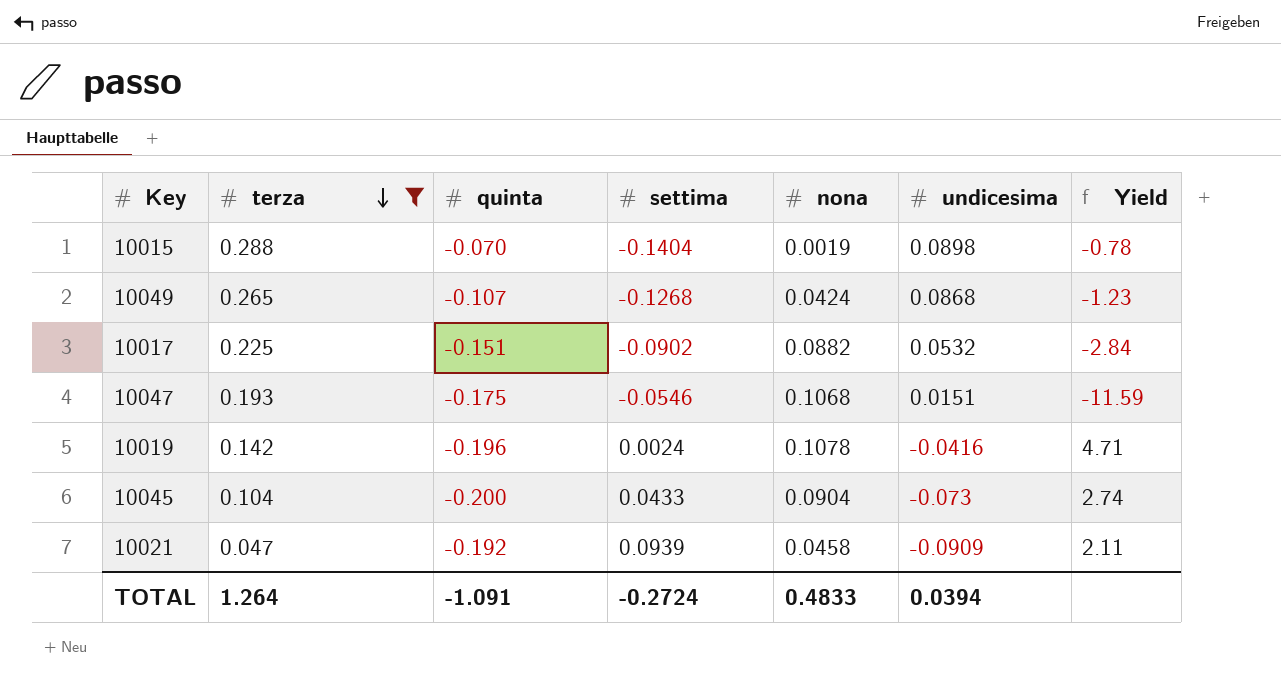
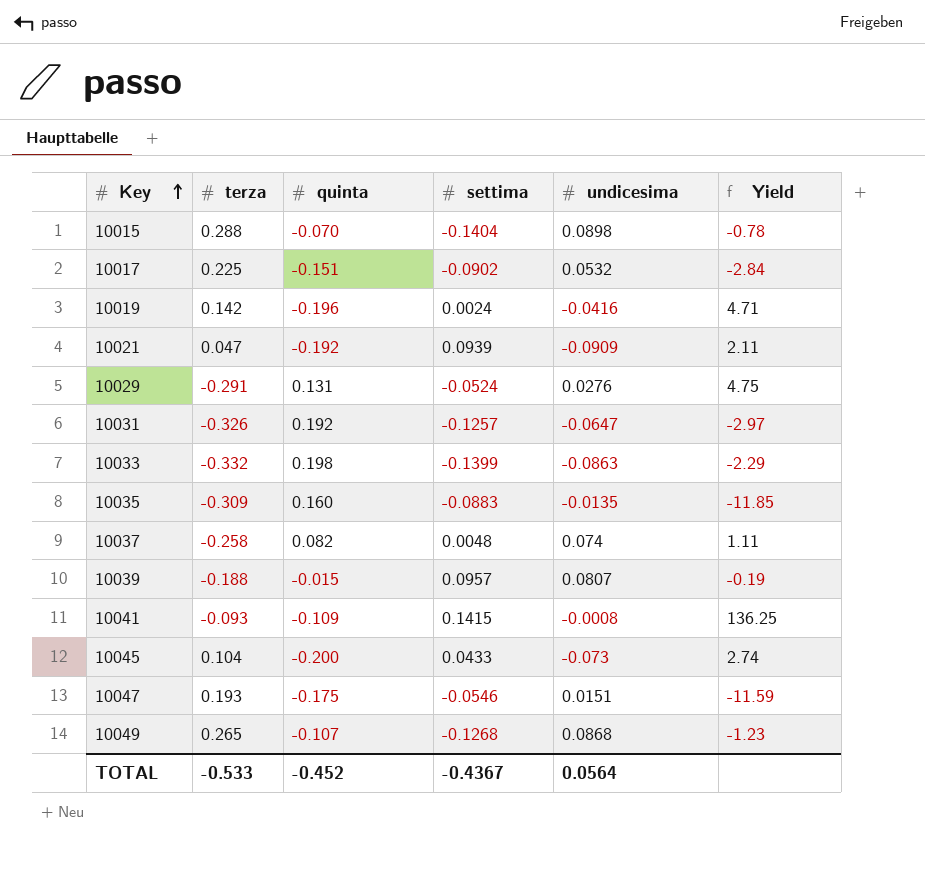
filter: terza >= 0.047 -> none
row order: terza descending -> Key ascending
column nona | position: 5 -> none
TOTAL | terza: 1.264 -> -0.533
TOTAL | quinta: -1.091 -> -0.452
TOTAL | settima: -0.2724 -> -0.4367
TOTAL | undicesima: 0.0394 -> 0.0564

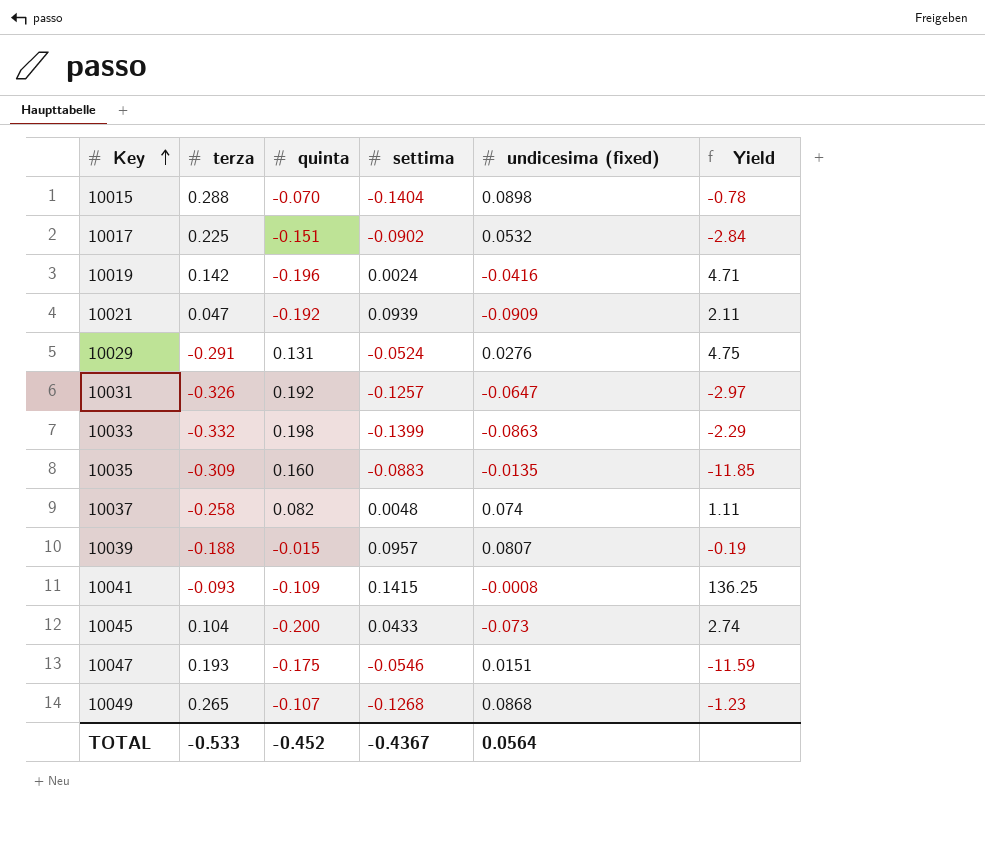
column name: undicesima -> undicesima (fixed)

